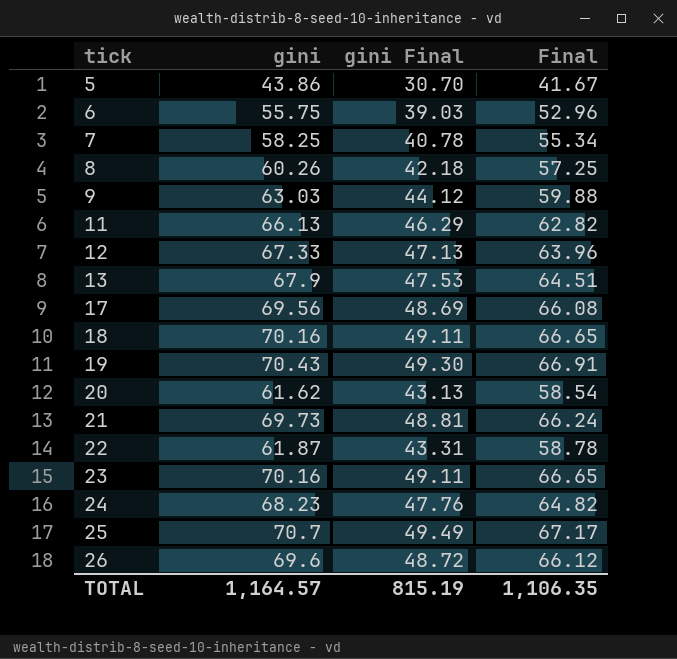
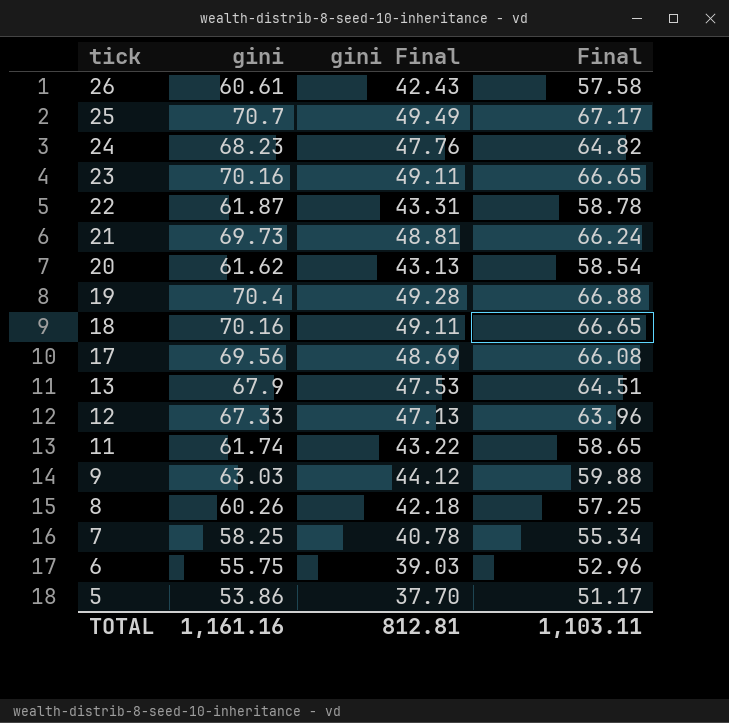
row order: tick ascending -> tick descending
26 | gini: 69.6 -> 60.61
26 | gini Final: 48.72 -> 42.43
26 | Final: 66.12 -> 57.58
19 | gini: 70.43 -> 70.4
19 | gini Final: 49.30 -> 49.28
19 | Final: 66.91 -> 66.88
11 | gini: 66.13 -> 61.74
11 | gini Final: 46.29 -> 43.22
11 | Final: 62.82 -> 58.65
5 | gini: 43.86 -> 53.86
5 | gini Final: 30.70 -> 37.70
5 | Final: 41.67 -> 51.17
TOTAL | gini: 1,164.57 -> 1,161.16
TOTAL | gini Final: 815.19 -> 812.81
TOTAL | Final: 1,106.35 -> 1,103.11

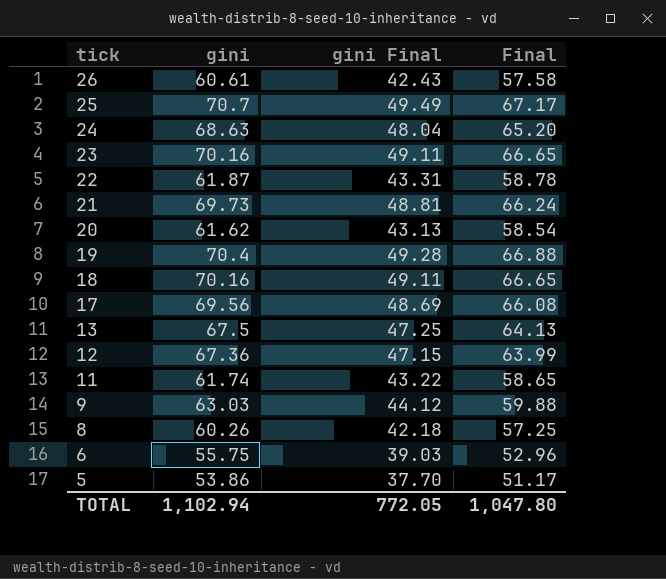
row 7: 58.25 | 40.78 | 55.34 -> none
24 | gini: 68.23 -> 68.63
24 | gini Final: 47.76 -> 48.04
24 | Final: 64.82 -> 65.20
13 | gini: 67.9 -> 67.5
13 | gini Final: 47.53 -> 47.25
13 | Final: 64.51 -> 64.13
12 | gini: 67.33 -> 67.36
12 | gini Final: 47.13 -> 47.15
12 | Final: 63.96 -> 63.99
TOTAL | gini: 1,161.16 -> 1,102.94
TOTAL | gini Final: 812.81 -> 772.05
TOTAL | Final: 1,103.11 -> 1,047.80

